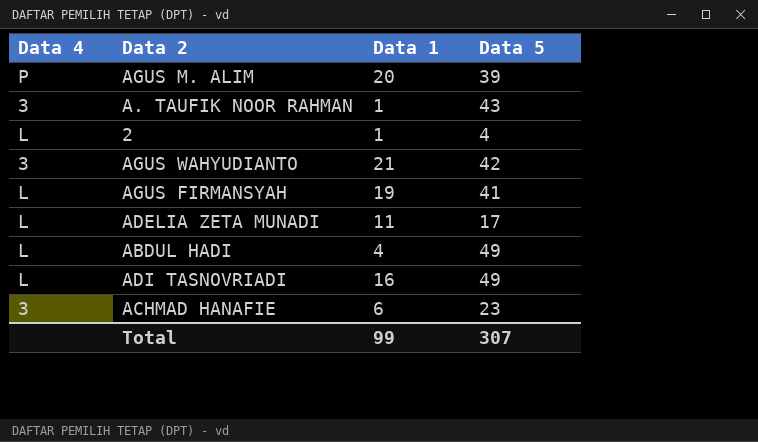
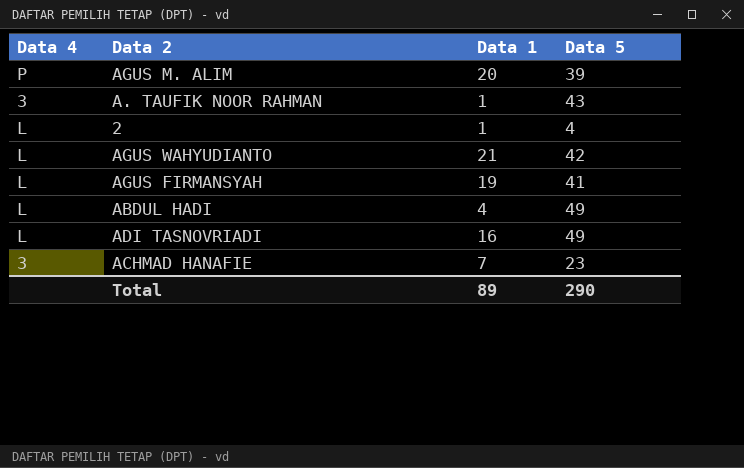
row ADELIA ZETA MUNADI: L | 11 | 17 -> none
AGUS WAHYUDIANTO | Data 4: 3 -> L
ACHMAD HANAFIE | Data 1: 6 -> 7
Total | Data 1: 99 -> 89
Total | Data 5: 307 -> 290

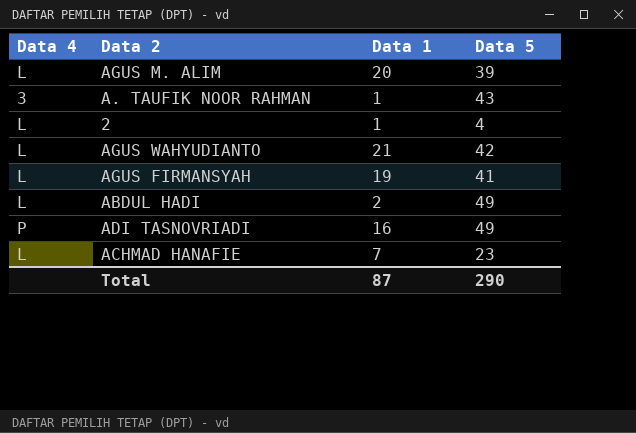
AGUS M. ALIM | Data 4: P -> L
ABDUL HADI | Data 1: 4 -> 2
ADI TASNOVRIADI | Data 4: L -> P
ACHMAD HANAFIE | Data 4: 3 -> L
Total | Data 1: 89 -> 87

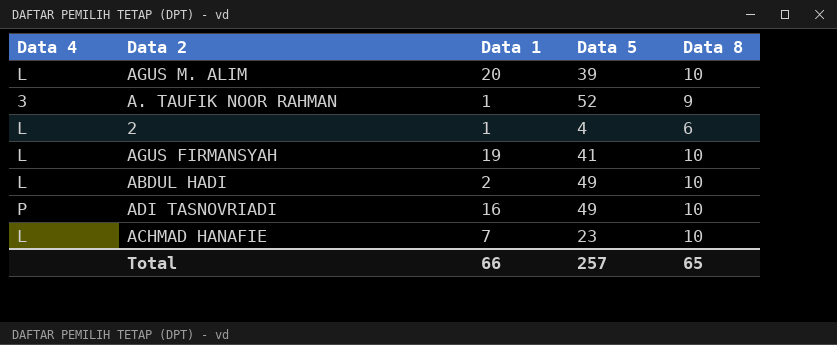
column Data 8 | position: none -> 5
row AGUS WAHYUDIANTO: L | 21 | 42 -> none
A. TAUFIK NOOR RAHMAN | Data 5: 43 -> 52
Total | Data 1: 87 -> 66
Total | Data 5: 290 -> 257

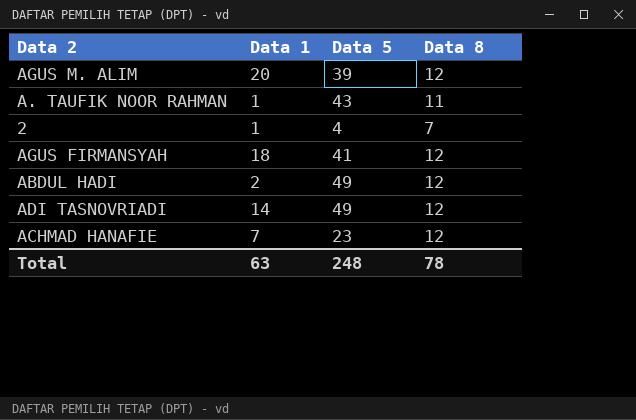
column Data 4 | position: 1 -> none
AGUS M. ALIM | Data 8: 10 -> 12
A. TAUFIK NOOR RAHMAN | Data 5: 52 -> 43
A. TAUFIK NOOR RAHMAN | Data 8: 9 -> 11
2 | Data 8: 6 -> 7
AGUS FIRMANSYAH | Data 1: 19 -> 18
AGUS FIRMANSYAH | Data 8: 10 -> 12
ABDUL HADI | Data 8: 10 -> 12
ADI TASNOVRIADI | Data 1: 16 -> 14
ADI TASNOVRIADI | Data 8: 10 -> 12
ACHMAD HANAFIE | Data 8: 10 -> 12
Total | Data 1: 66 -> 63
Total | Data 5: 257 -> 248
Total | Data 8: 65 -> 78

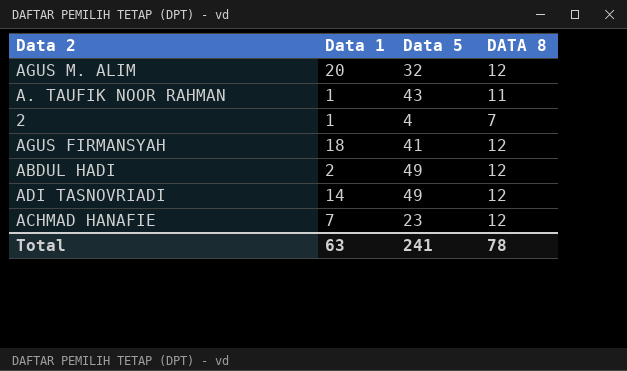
column name: Data 8 -> DATA 8
AGUS M. ALIM | Data 5: 39 -> 32
Total | Data 5: 248 -> 241

